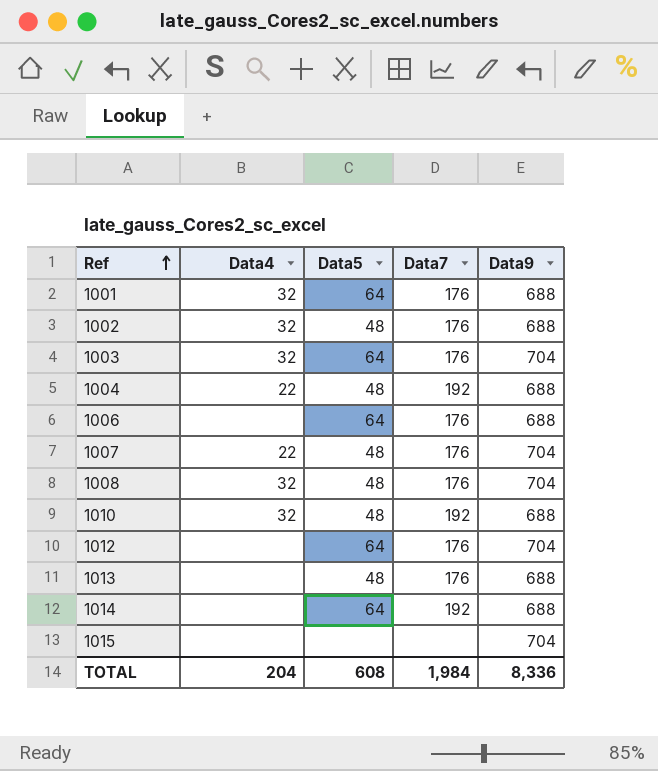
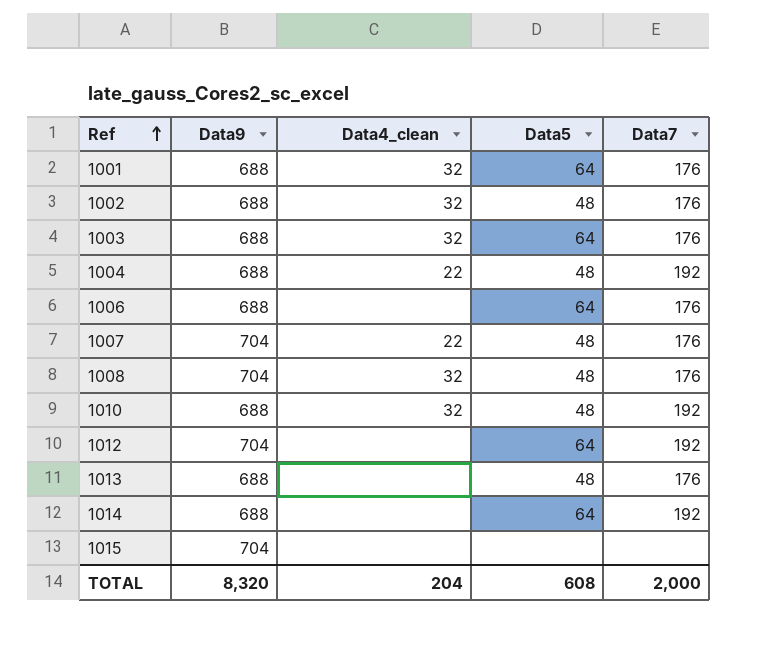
column Data9 | position: 5 -> 2
column name: Data4 -> Data4_clean
1003 | Data9: 704 -> 688
1012 | Data7: 176 -> 192
TOTAL | Data9: 8,336 -> 8,320
TOTAL | Data7: 1,984 -> 2,000

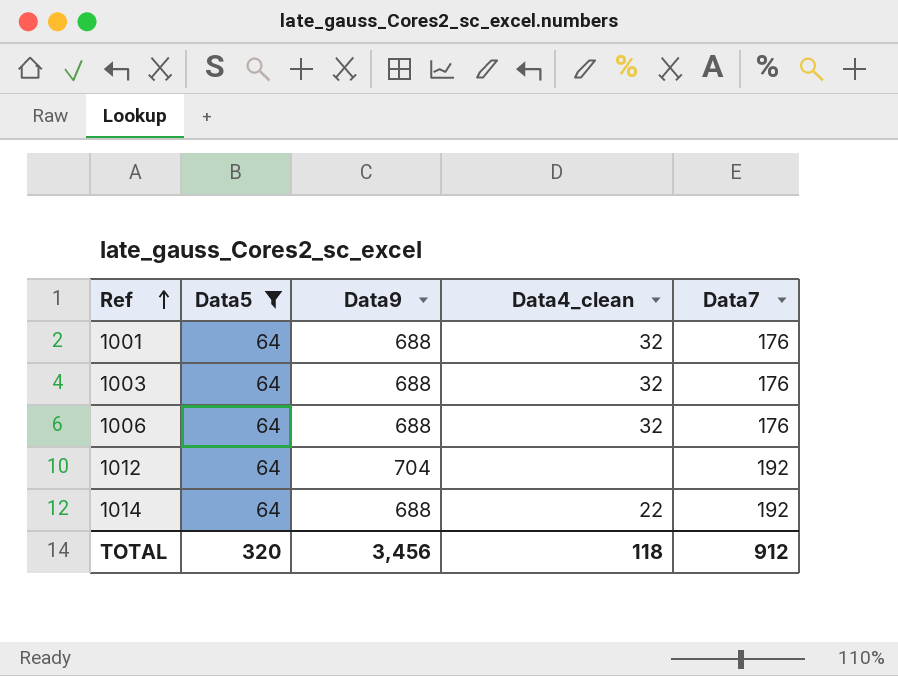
filter: none -> Data5 = 64
column Data5 | position: 4 -> 2
1006 | Data4_clean: none -> 32
1014 | Data4_clean: none -> 22
TOTAL | Data5: 608 -> 320
TOTAL | Data9: 8,320 -> 3,456
TOTAL | Data4_clean: 204 -> 118
TOTAL | Data7: 2,000 -> 912

